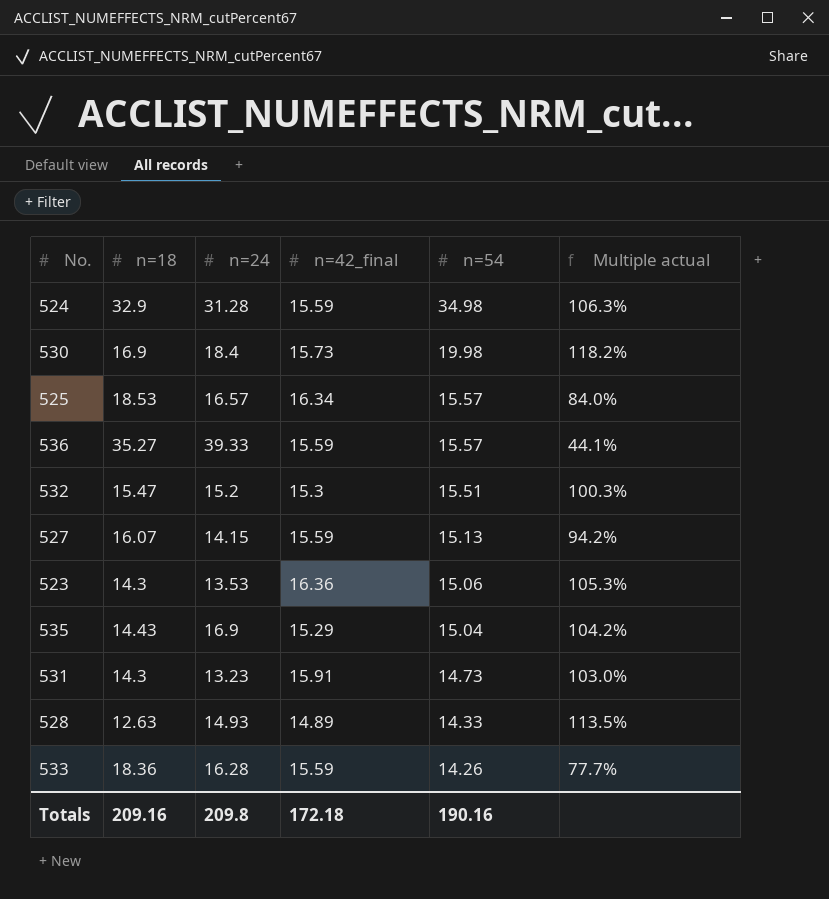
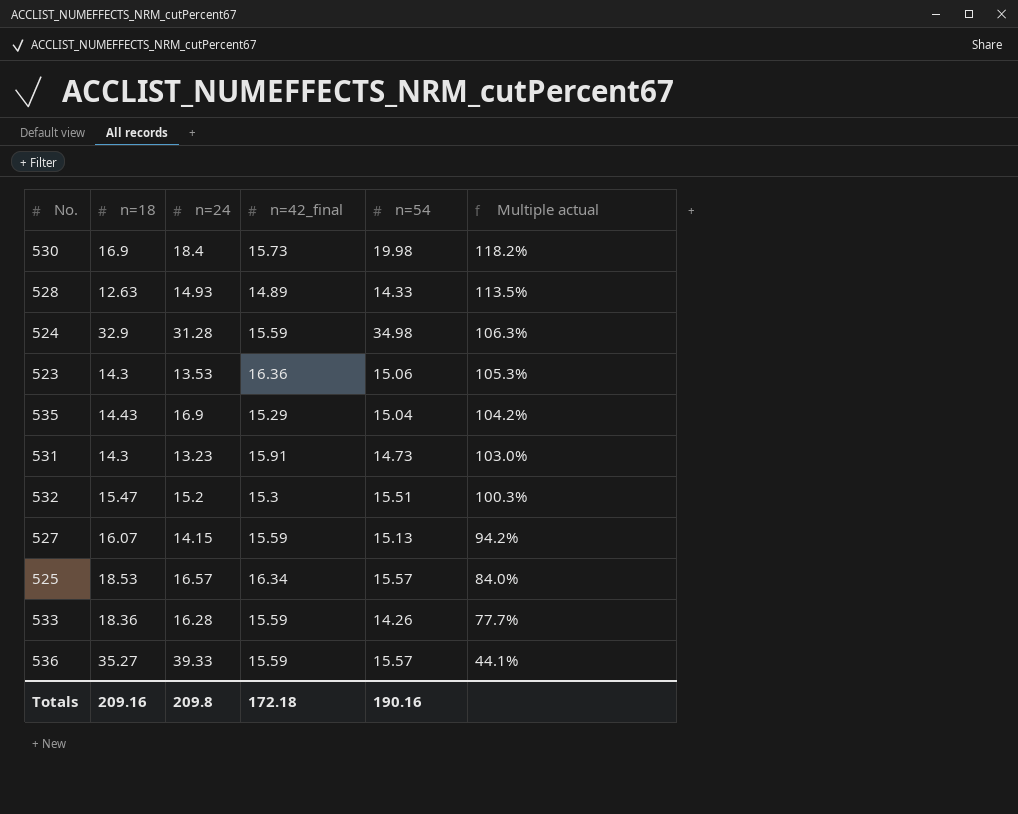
row order: n=54 descending -> Multiple actual descending

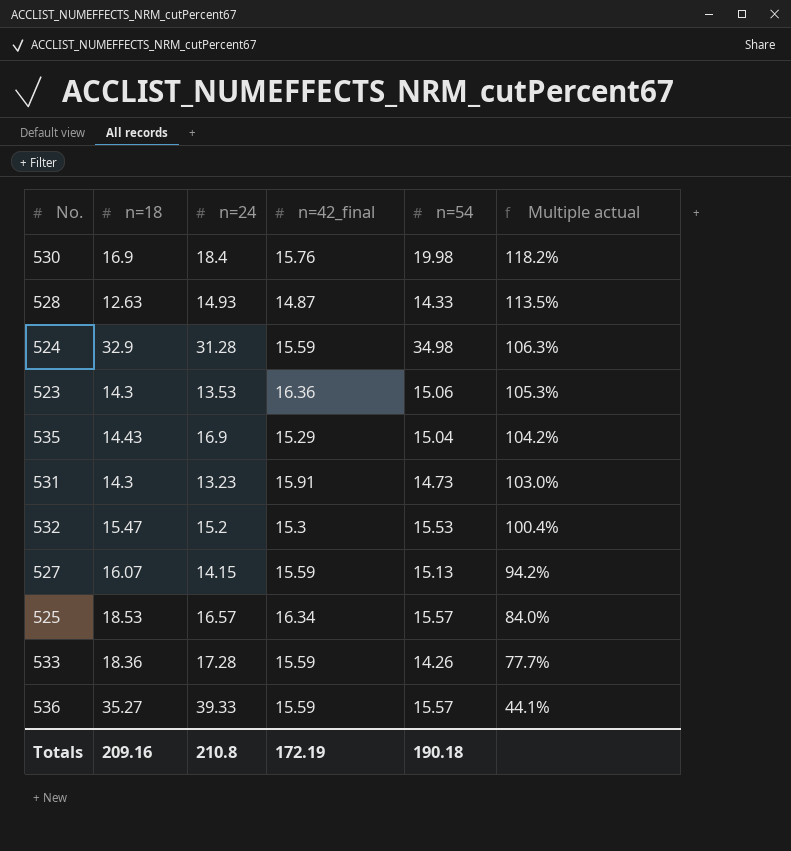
530 | n=42_final: 15.73 -> 15.76
528 | n=42_final: 14.89 -> 14.87
532 | n=54: 15.51 -> 15.53
532 | Multiple actual: 100.3% -> 100.4%
533 | n=24: 16.28 -> 17.28
Totals | n=24: 209.8 -> 210.8
Totals | n=42_final: 172.18 -> 172.19
Totals | n=54: 190.16 -> 190.18

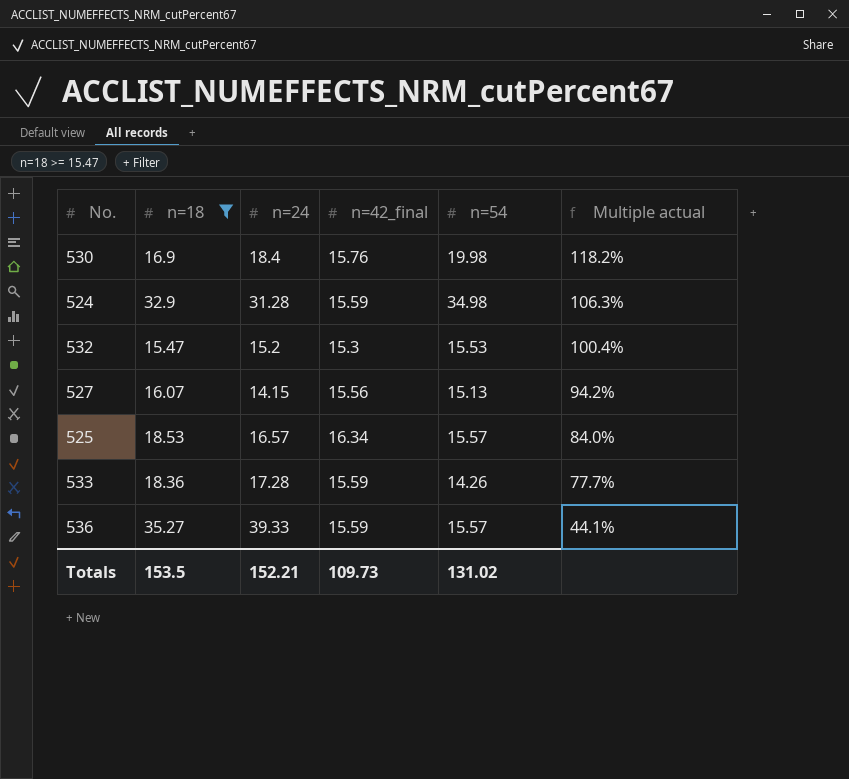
filter: none -> n=18 >= 15.47
527 | n=42_final: 15.59 -> 15.56
Totals | n=18: 209.16 -> 153.5
Totals | n=24: 210.8 -> 152.21
Totals | n=42_final: 172.19 -> 109.73
Totals | n=54: 190.18 -> 131.02

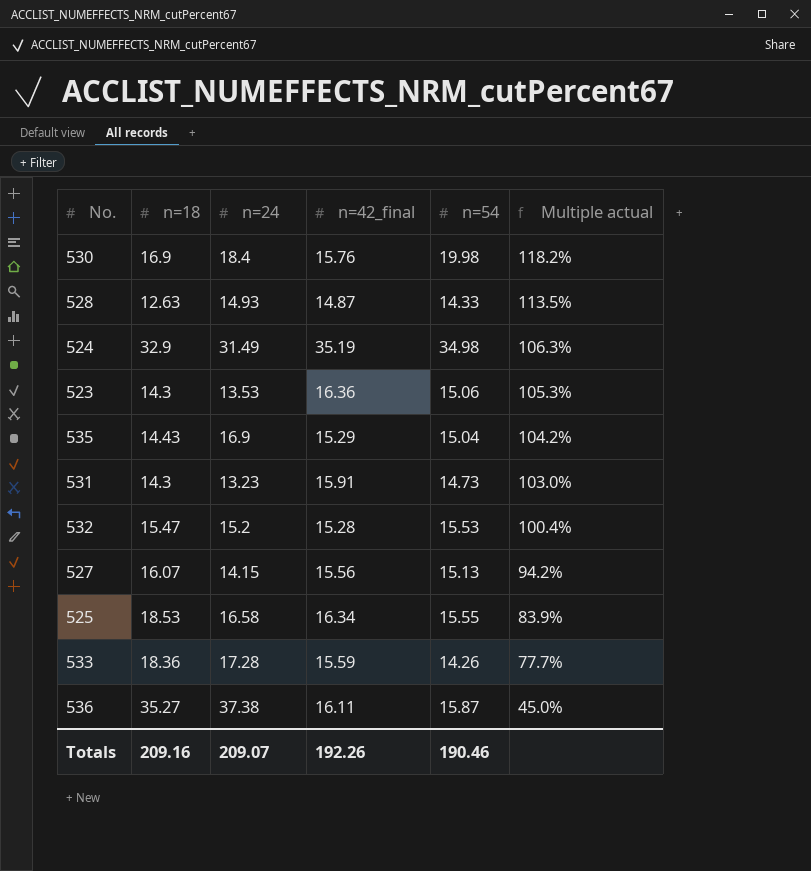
filter: n=18 >= 15.47 -> none
524 | n=24: 31.28 -> 31.49
524 | n=42_final: 15.59 -> 35.19
532 | n=42_final: 15.3 -> 15.28
525 | n=24: 16.57 -> 16.58
525 | n=54: 15.57 -> 15.55
525 | Multiple actual: 84.0% -> 83.9%
536 | n=24: 39.33 -> 37.38
536 | n=42_final: 15.59 -> 16.11
536 | n=54: 15.57 -> 15.87
536 | Multiple actual: 44.1% -> 45.0%
Totals | n=18: 153.5 -> 209.16
Totals | n=24: 152.21 -> 209.07
Totals | n=42_final: 109.73 -> 192.26
Totals | n=54: 131.02 -> 190.46

